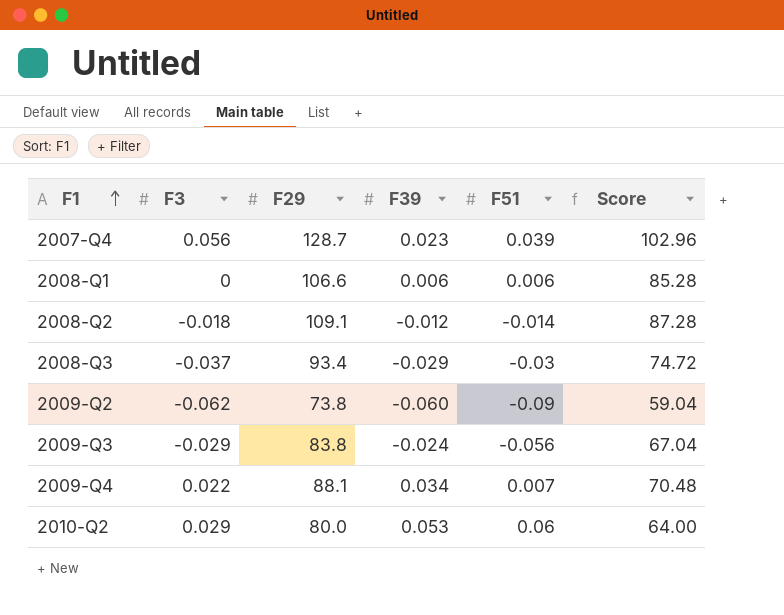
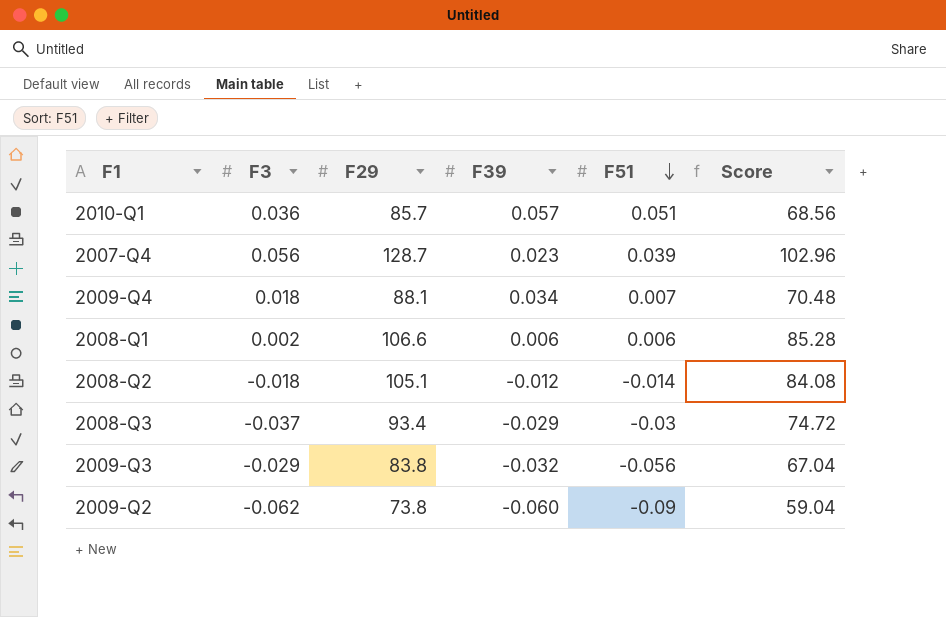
row order: F1 ascending -> F51 descending
row 2010-Q2: 0.029 | 80.0 | 0.053 | 0.06 | 64.00 -> none
row 2010-Q1: none -> 0.036 | 85.7 | 0.057 | 0.051 | 68.56
2009-Q4 | F3: 0.022 -> 0.018
2008-Q1 | F3: 0 -> 0.002
2008-Q2 | F29: 109.1 -> 105.1
2008-Q2 | Score: 87.28 -> 84.08
2009-Q3 | F39: -0.024 -> -0.032

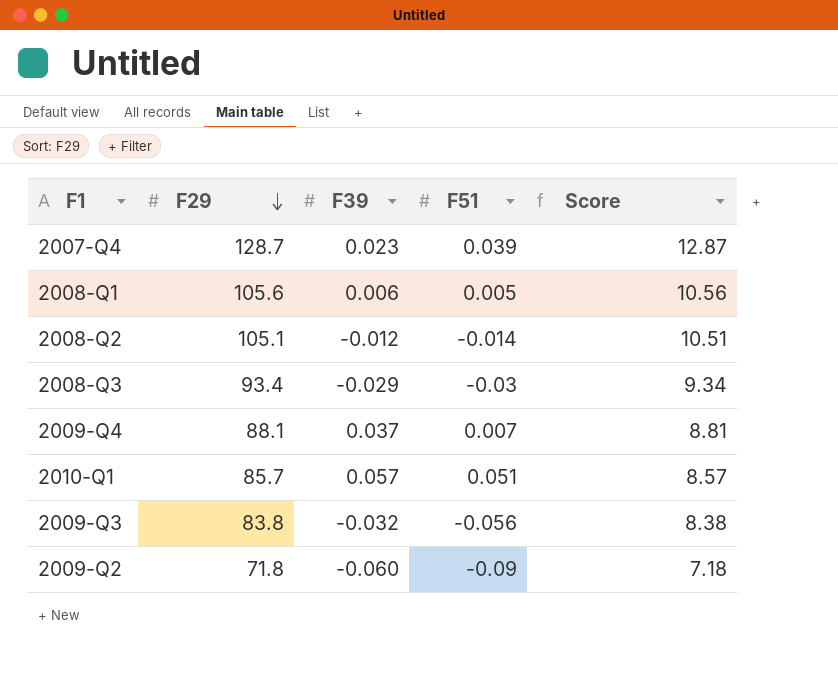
row order: F51 descending -> F29 descending
column F3 | position: 2 -> none
column Score | formula: [F29] * 0.8 -> [F29] * 0.1
2008-Q1 | F29: 106.6 -> 105.6
2008-Q1 | F51: 0.006 -> 0.005
2009-Q4 | F39: 0.034 -> 0.037
2009-Q2 | F29: 73.8 -> 71.8

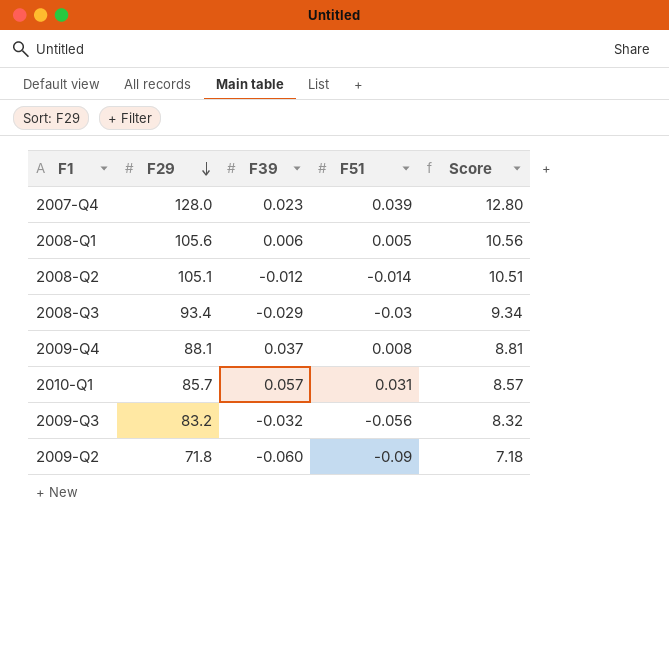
2007-Q4 | F29: 128.7 -> 128.0
2007-Q4 | Score: 12.87 -> 12.80
2009-Q4 | F51: 0.007 -> 0.008
2010-Q1 | F51: 0.051 -> 0.031
2009-Q3 | F29: 83.8 -> 83.2
2009-Q3 | Score: 8.38 -> 8.32

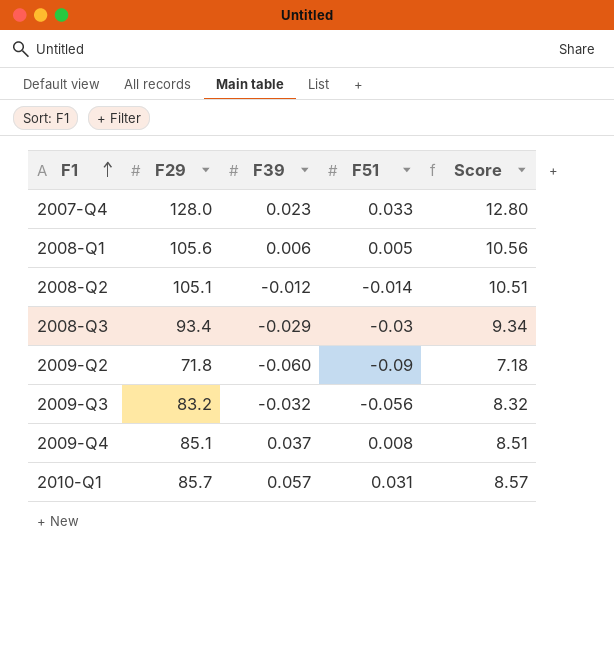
row order: F29 descending -> F1 ascending
2007-Q4 | F51: 0.039 -> 0.033
2009-Q4 | F29: 88.1 -> 85.1
2009-Q4 | Score: 8.81 -> 8.51

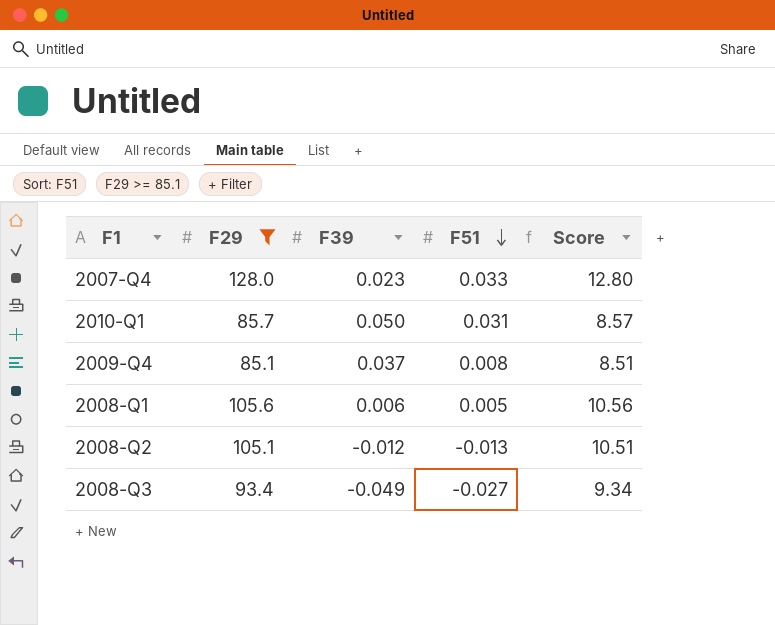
filter: none -> F29 >= 85.1
row order: F1 ascending -> F51 descending
2010-Q1 | F39: 0.057 -> 0.050
2008-Q2 | F51: -0.014 -> -0.013
2008-Q3 | F39: -0.029 -> -0.049
2008-Q3 | F51: -0.03 -> -0.027

